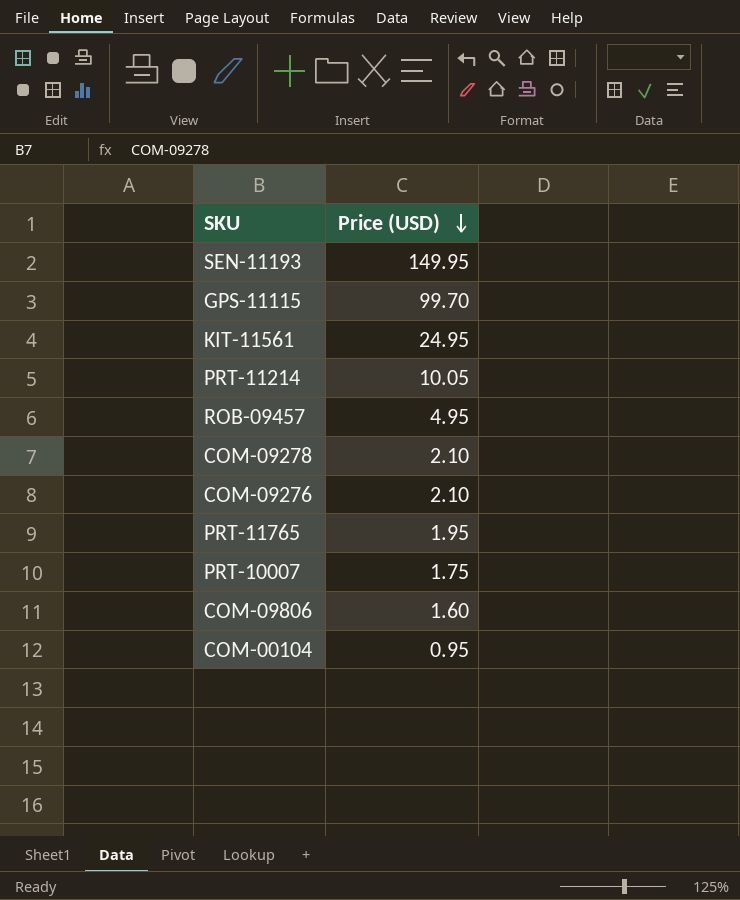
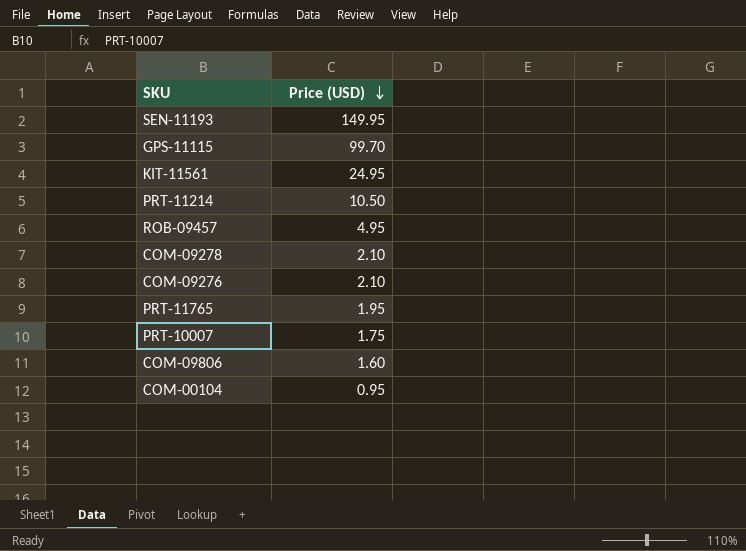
PRT-11214 | Price (USD): 10.05 -> 10.50

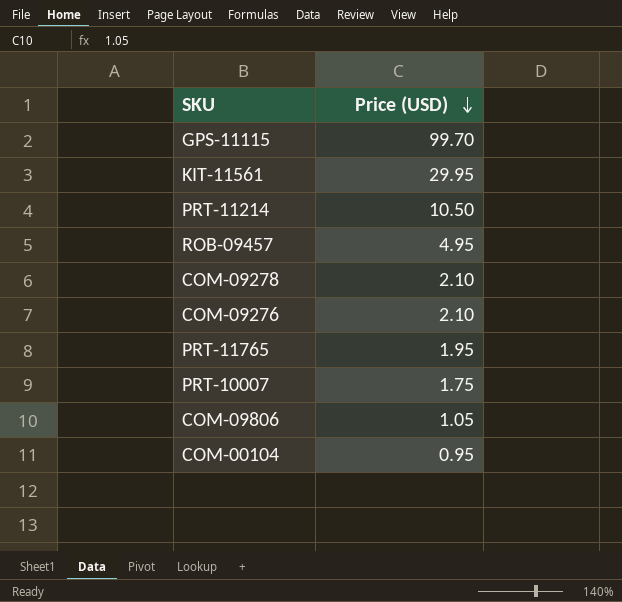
row SEN-11193: 149.95 -> none
KIT-11561 | Price (USD): 24.95 -> 29.95
COM-09806 | Price (USD): 1.60 -> 1.05

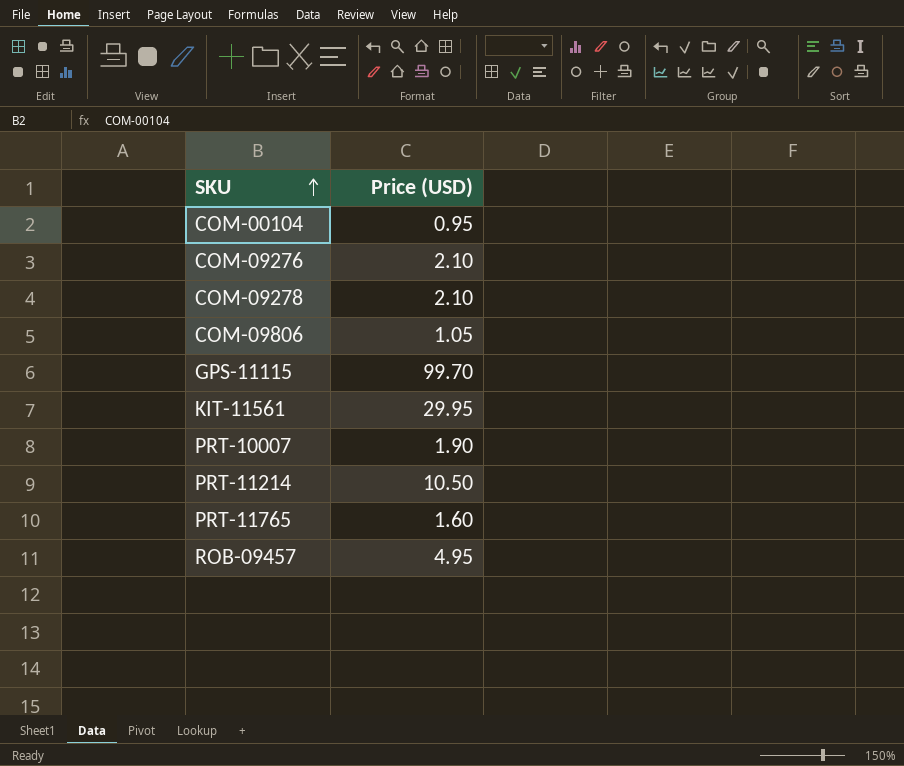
row order: Price (USD) descending -> SKU ascending
PRT-10007 | Price (USD): 1.75 -> 1.90
PRT-11765 | Price (USD): 1.95 -> 1.60

